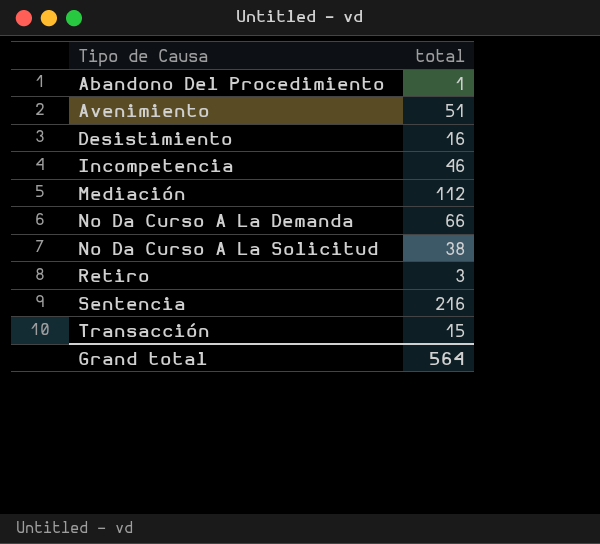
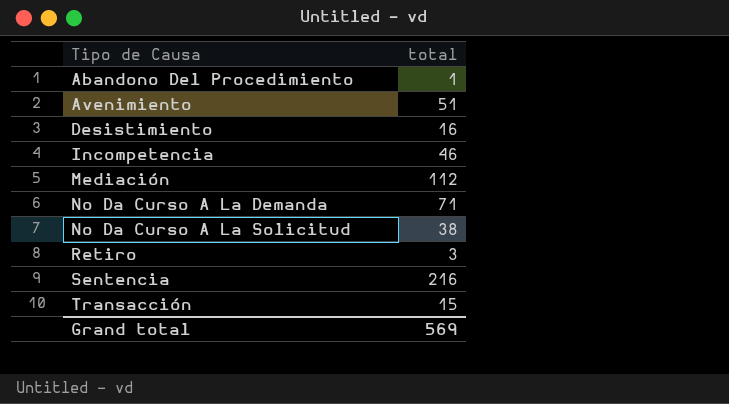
No Da Curso A La Demanda | total: 66 -> 71
Grand total | total: 564 -> 569

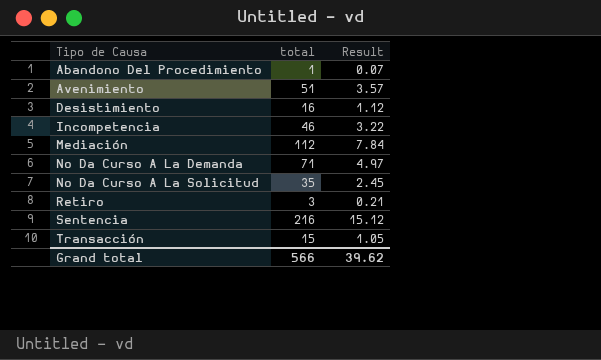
column Result | formula: none -> [total] * 0.07
No Da Curso A La Solicitud | total: 38 -> 35
Grand total | total: 569 -> 566

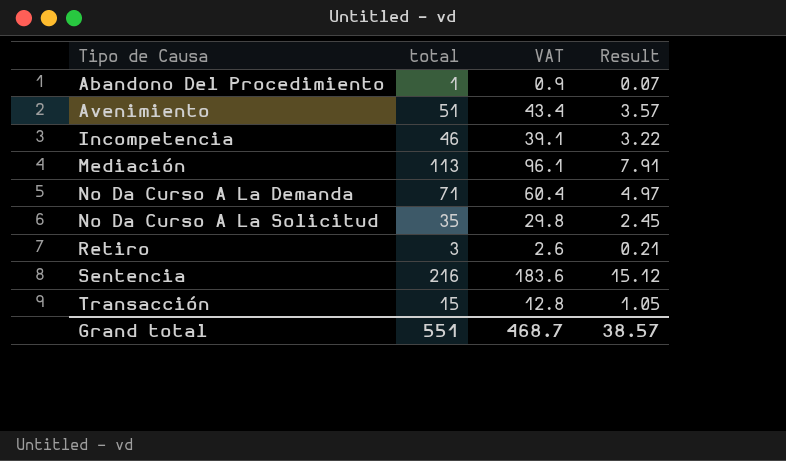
column VAT | formula: none -> [total] * 0.85
row Desistimiento: 16 | 1.12 -> none
Mediación | total: 112 -> 113
Mediación | Result: 7.84 -> 7.91
Grand total | total: 566 -> 551
Grand total | Result: 39.62 -> 38.57

